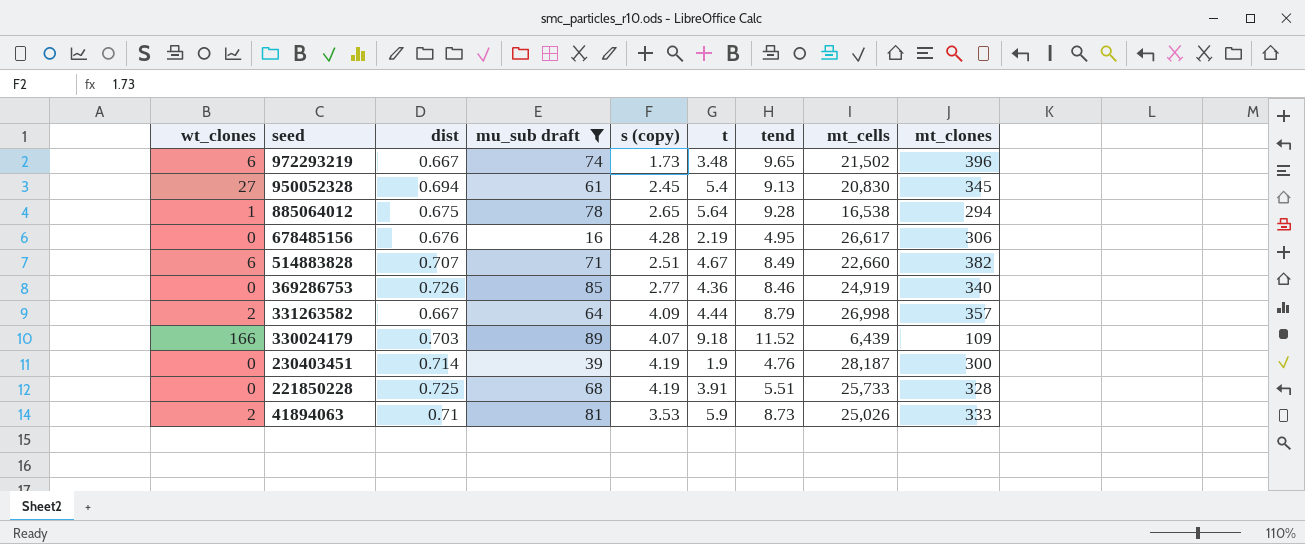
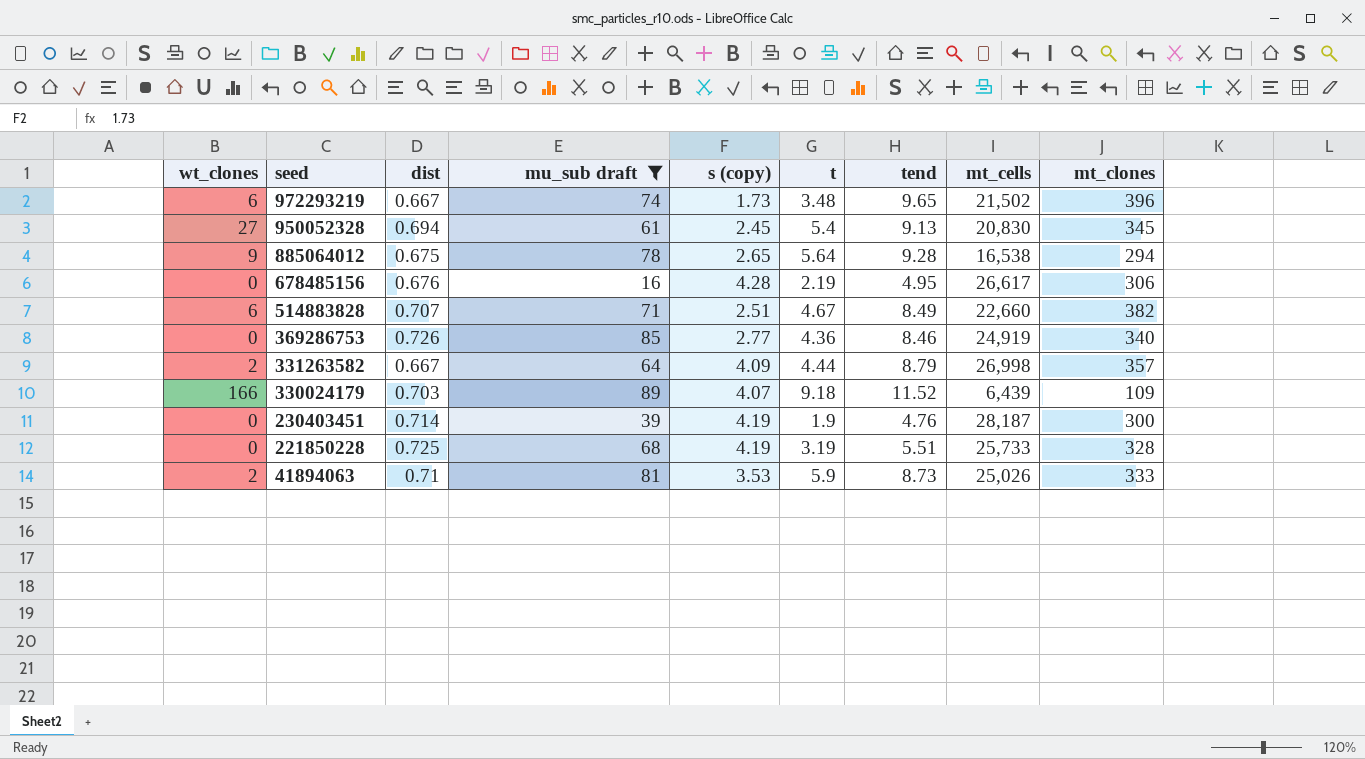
885064012 | wt_clones: 1 -> 9
221850228 | t: 3.91 -> 3.19

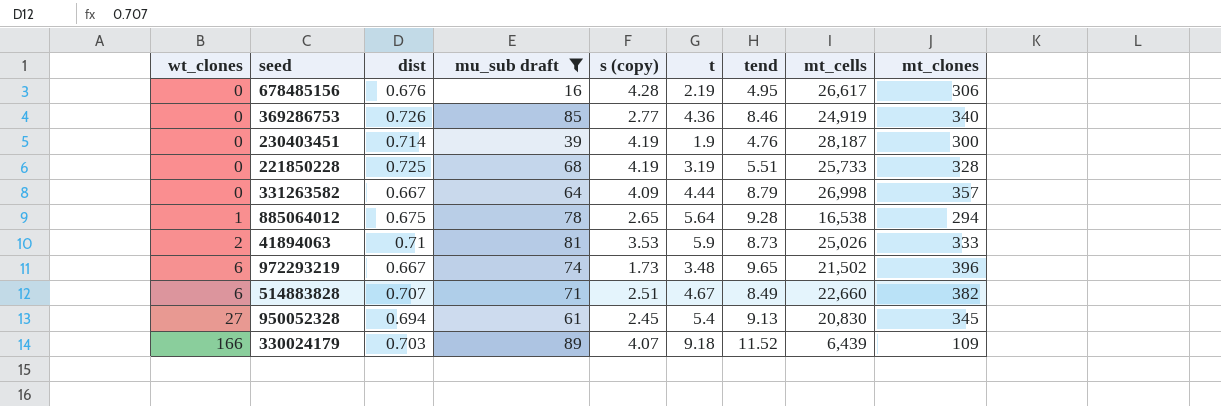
row order: seed descending -> wt_clones ascending
331263582 | wt_clones: 2 -> 0
885064012 | wt_clones: 9 -> 1

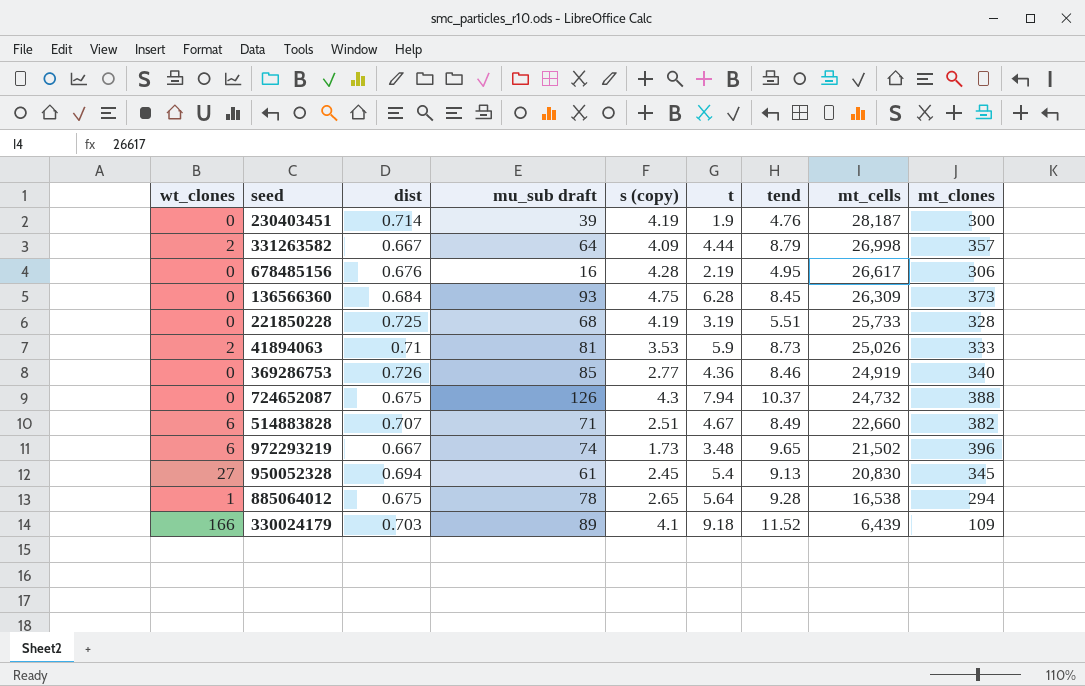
filter: mu_sub draft <= 89 -> none
row order: wt_clones ascending -> mt_cells descending
331263582 | wt_clones: 0 -> 2
330024179 | s (copy): 4.07 -> 4.1

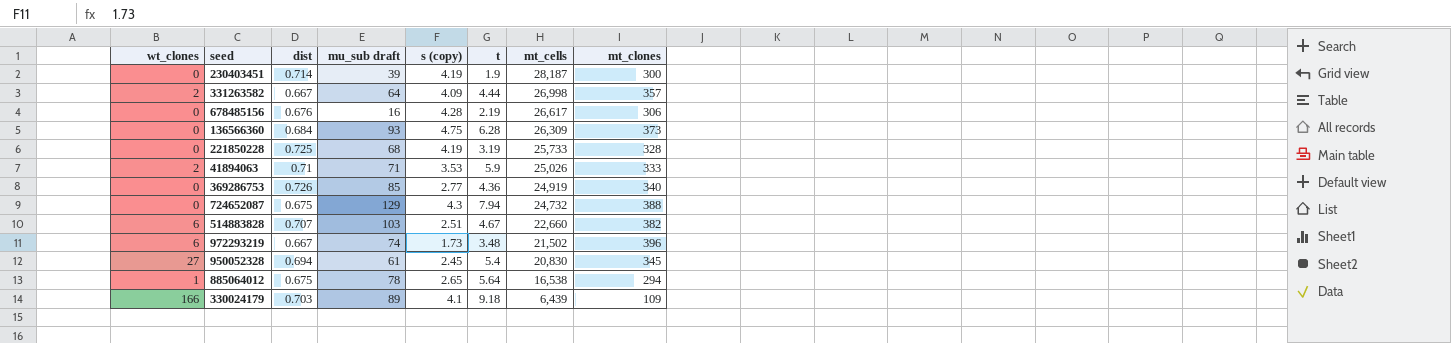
column tend | position: 7 -> none
41894063 | mu_sub draft: 81 -> 71
724652087 | mu_sub draft: 126 -> 129
514883828 | mu_sub draft: 71 -> 103

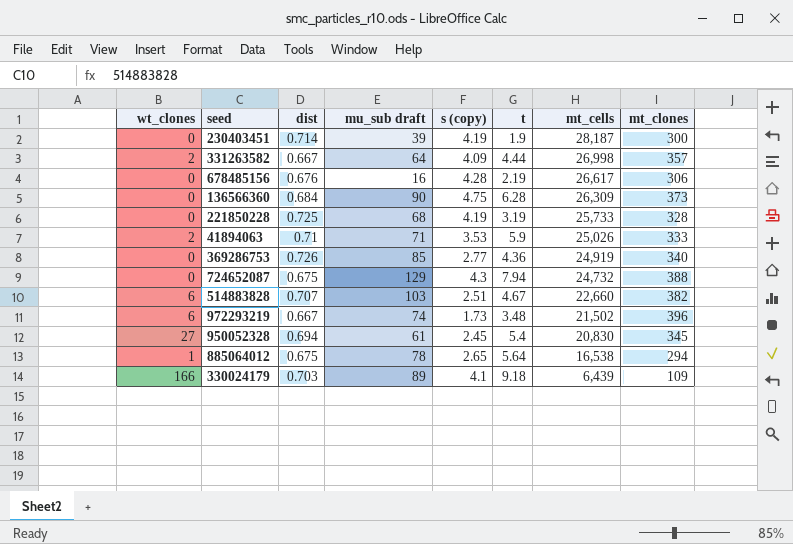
136566360 | mu_sub draft: 93 -> 90

